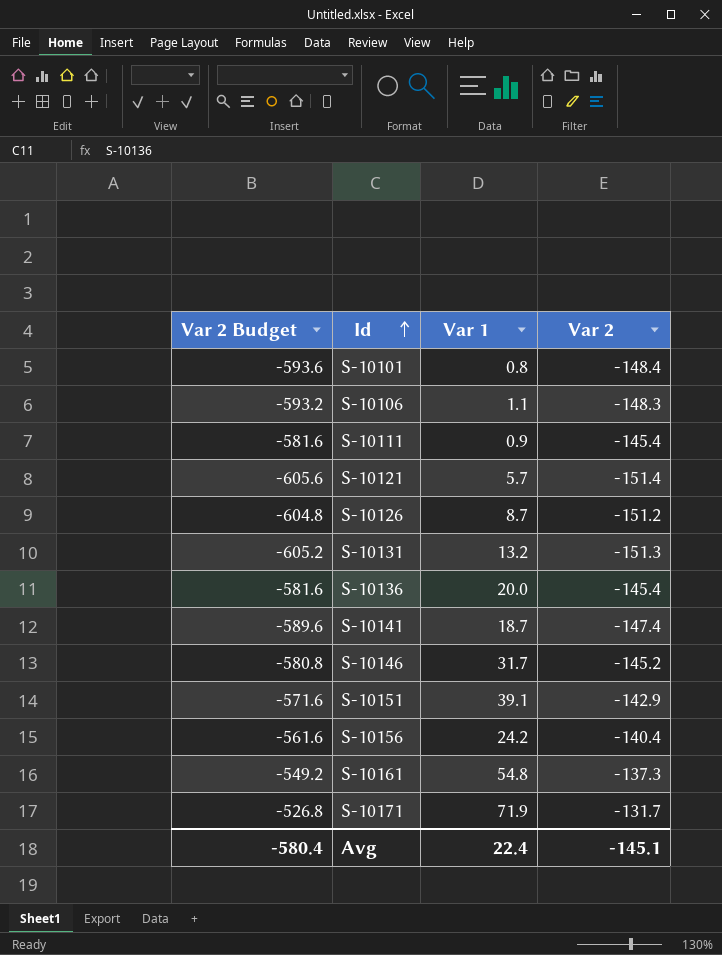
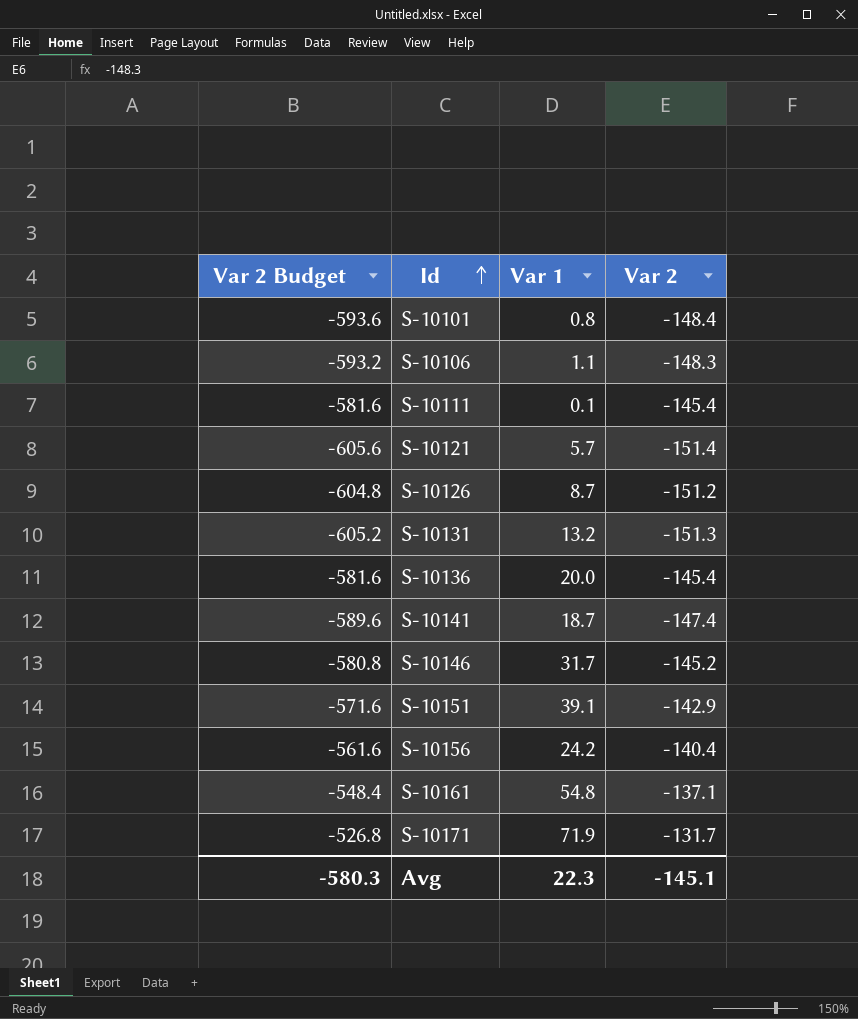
S-10111 | Var 1: 0.9 -> 0.1
S-10161 | Var 2 Budget: -549.2 -> -548.4
S-10161 | Var 2: -137.3 -> -137.1
Avg | Var 2 Budget: -580.4 -> -580.3
Avg | Var 1: 22.4 -> 22.3

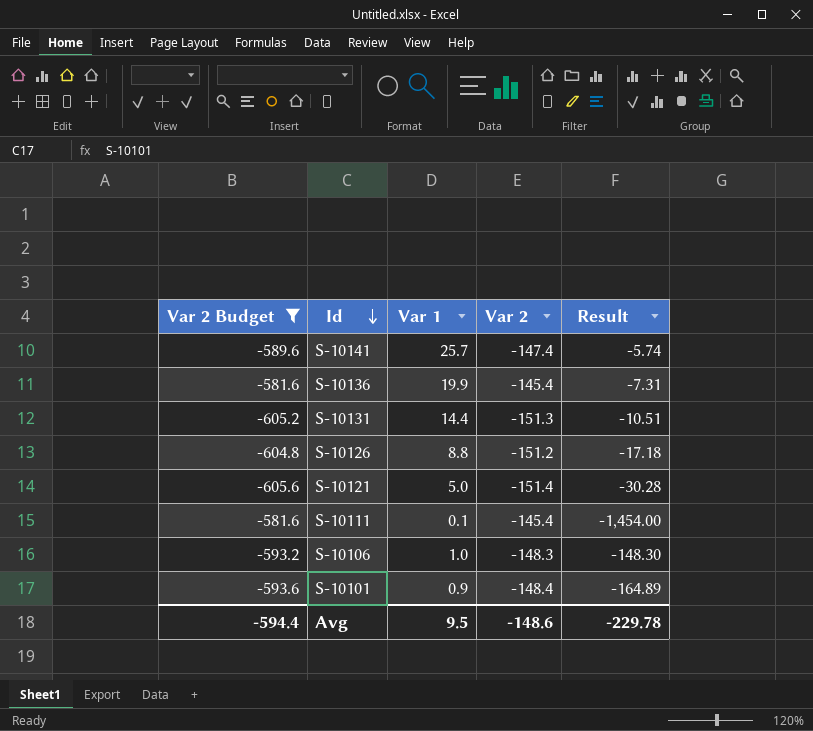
filter: none -> Var 2 Budget <= -581.6
row order: Id ascending -> Id descending
column Result | formula: none -> [Var 2] / [Var 1]
S-10141 | Var 1: 18.7 -> 25.7
S-10136 | Var 1: 20.0 -> 19.9
S-10131 | Var 1: 13.2 -> 14.4
S-10126 | Var 1: 8.7 -> 8.8
S-10121 | Var 1: 5.7 -> 5.0
S-10106 | Var 1: 1.1 -> 1.0
S-10101 | Var 1: 0.8 -> 0.9
Avg | Var 2 Budget: -580.3 -> -594.4
Avg | Var 1: 22.3 -> 9.5
Avg | Var 2: -145.1 -> -148.6

